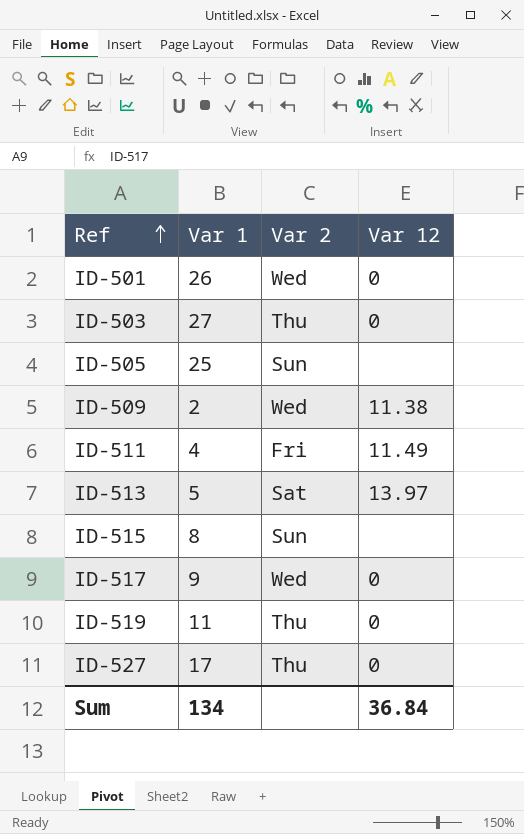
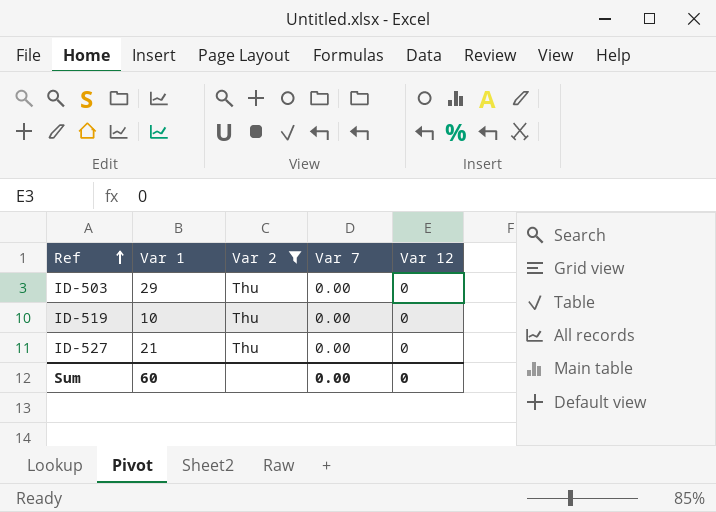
filter: none -> Var 2 = Thu
column Var 7 | position: none -> 4
ID-503 | Var 1: 27 -> 29
ID-519 | Var 1: 11 -> 10
ID-527 | Var 1: 17 -> 21
Sum | Var 1: 134 -> 60
Sum | Var 12: 36.84 -> 0

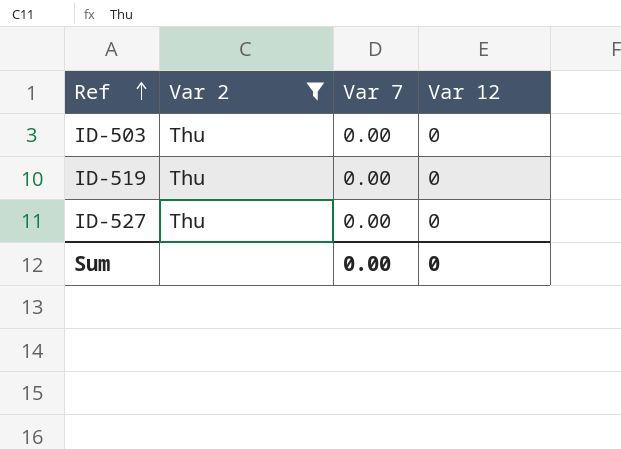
column Var 1 | position: 2 -> none

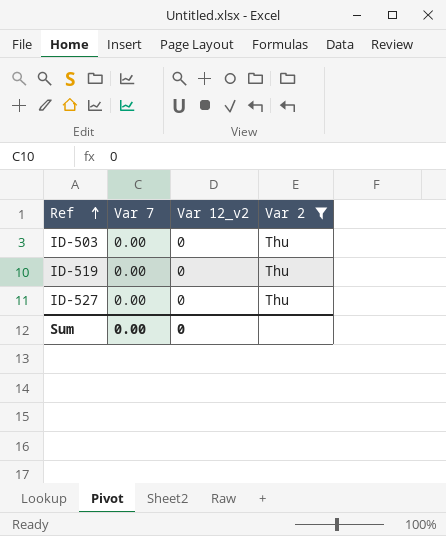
column name: Var 12 -> Var 12_v2
column Var 2 | position: 2 -> 4

